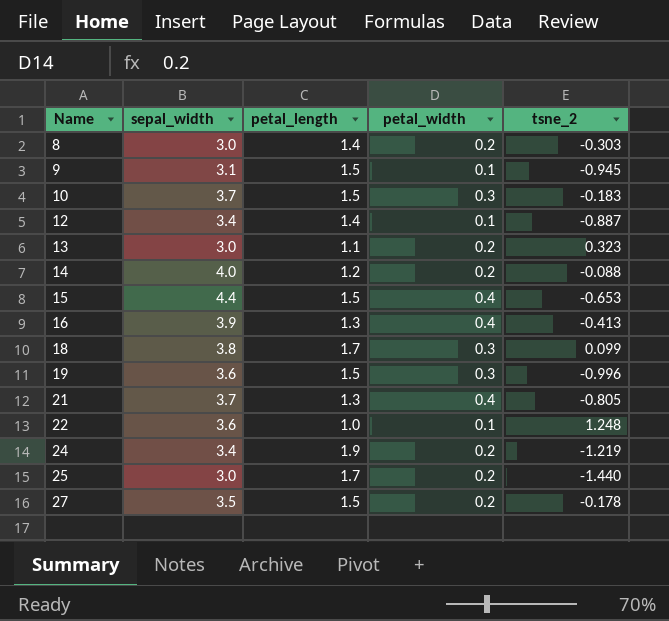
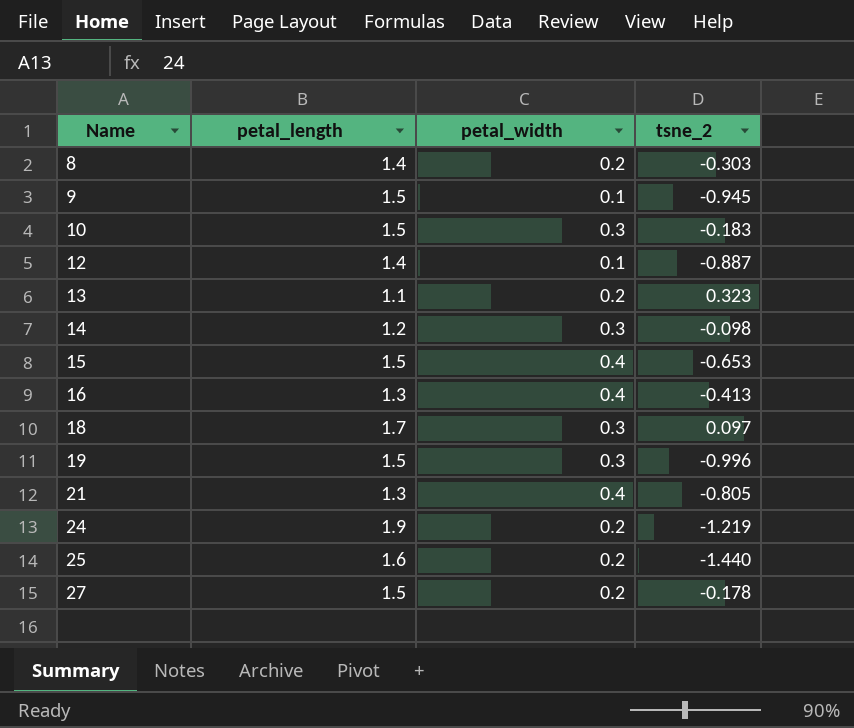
column sepal_width | position: 2 -> none
row 22: 3.6 | 1.0 | 0.1 | 1.248 -> none
14 | petal_width: 0.2 -> 0.3
14 | tsne_2: -0.088 -> -0.098
18 | tsne_2: 0.099 -> 0.097
25 | petal_length: 1.7 -> 1.6

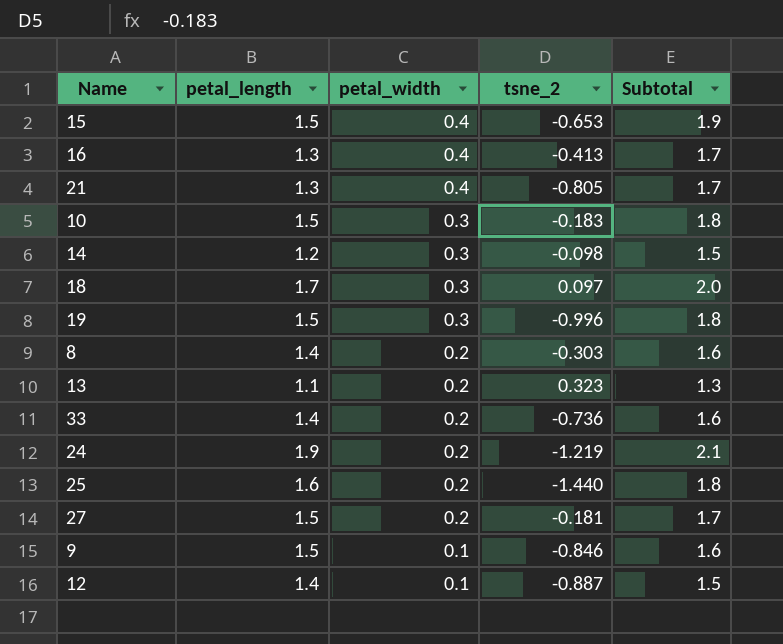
row order: Name ascending -> petal_width descending
column Subtotal | formula: none -> [petal_length] + [petal_width]
row 33: none -> 1.4 | 0.2 | -0.736 | 1.6
27 | tsne_2: -0.178 -> -0.181
9 | tsne_2: -0.945 -> -0.846

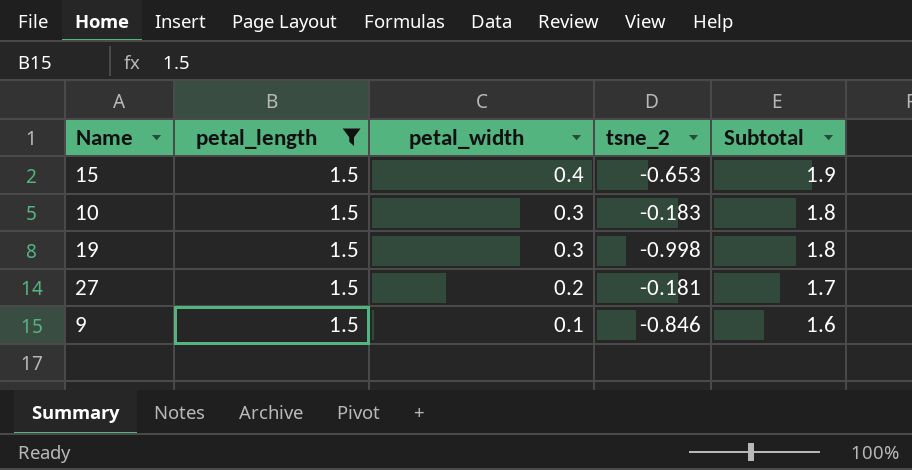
filter: none -> petal_length = 1.5
19 | tsne_2: -0.996 -> -0.998

